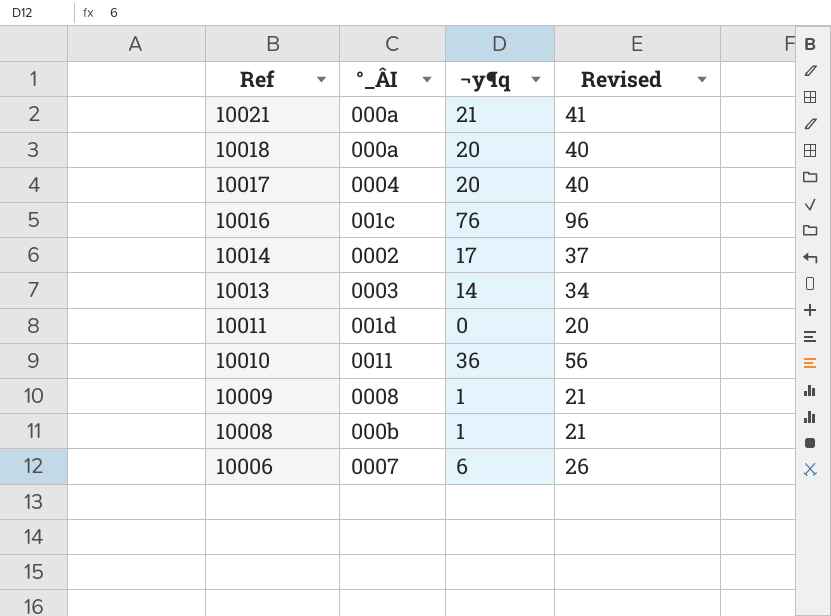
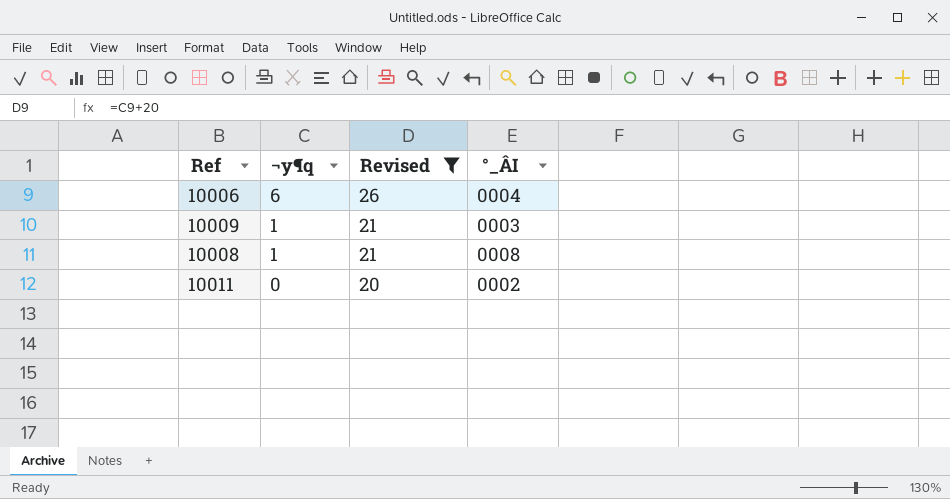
filter: none -> Revised <= 26
row order: Ref descending -> ¬y¶q descending
column °_ÂI | position: 2 -> 4
10006 | °_ÂI: 0007 -> 0004
10009 | °_ÂI: 0008 -> 0003
10008 | °_ÂI: 000b -> 0008
10011 | °_ÂI: 001d -> 0002

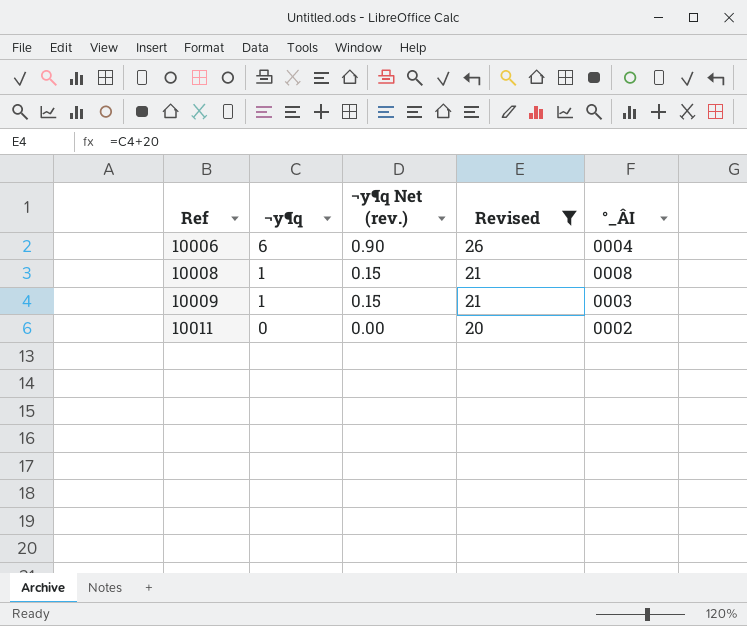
row order: ¬y¶q descending -> Ref ascending
column ¬y¶q Net (rev.) | formula: none -> [¬y¶q] * 0.15

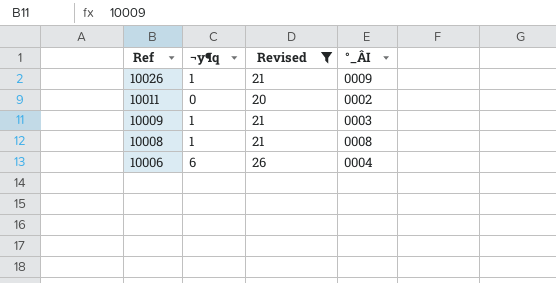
row order: Ref ascending -> Ref descending
column ¬y¶q Net (rev.) | formula: [¬y¶q] * 0.15 -> none
row 10026: none -> 1 | 21 | 0009

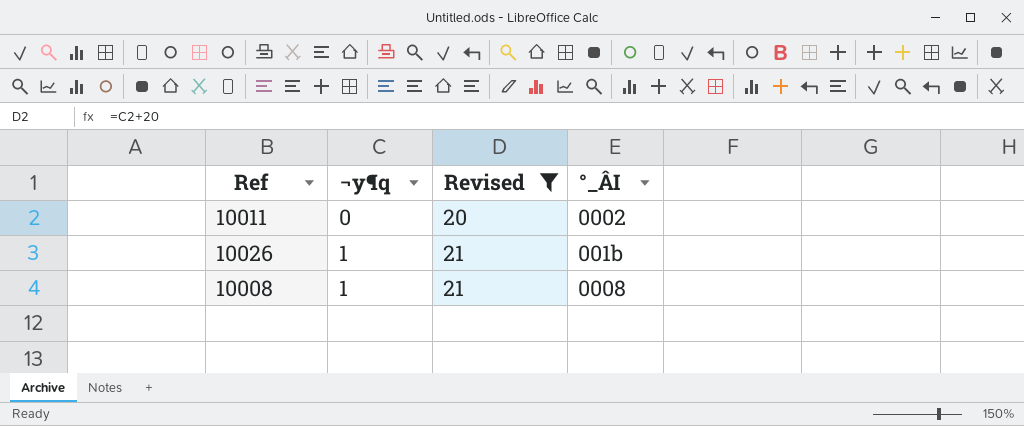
row order: Ref descending -> ¬y¶q ascending
row 10009: 1 | 21 | 0003 -> none
row 10006: 6 | 26 | 0004 -> none
10026 | °_ÂI: 0009 -> 001b

